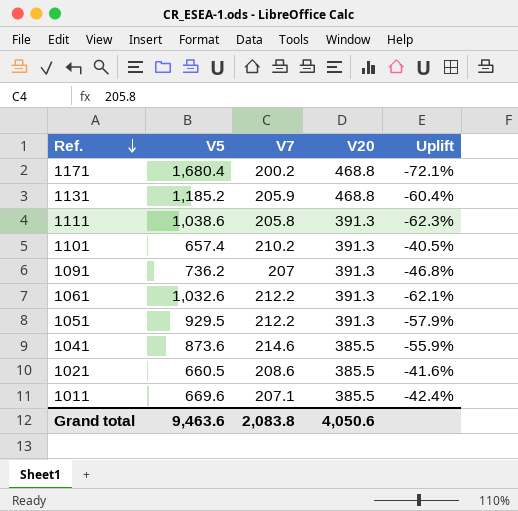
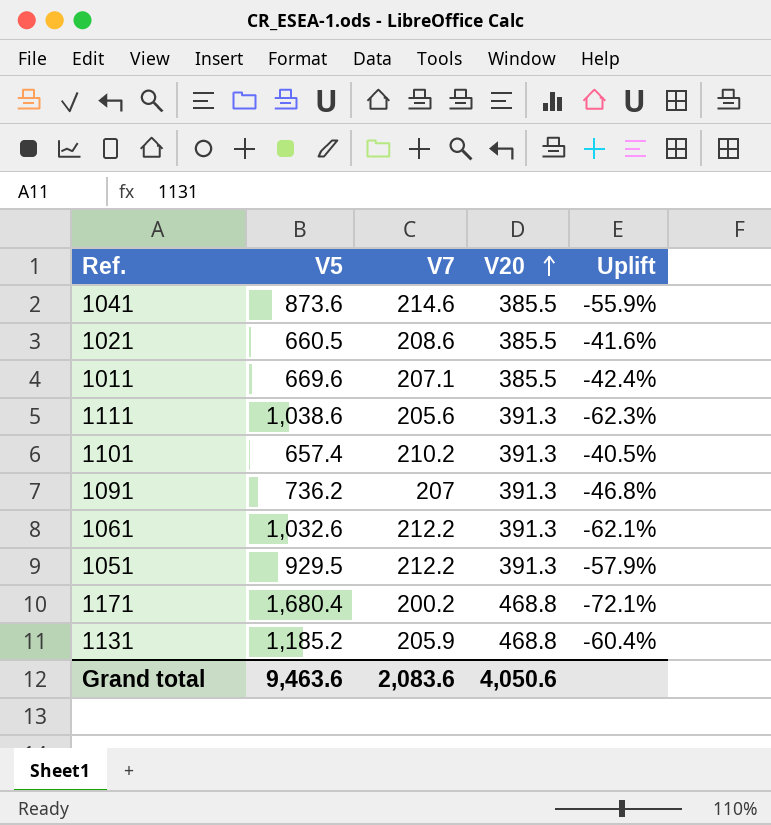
row order: Ref. descending -> V20 ascending
1111 | V7: 205.8 -> 205.6
Grand total | V7: 2,083.8 -> 2,083.6

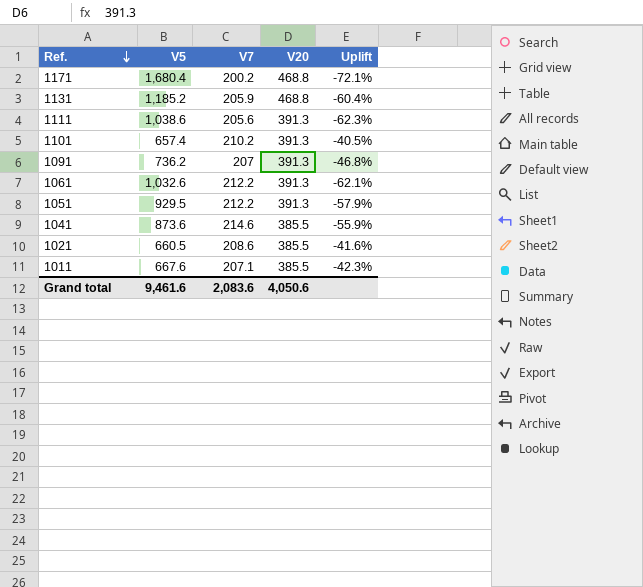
row order: V20 ascending -> Ref. descending
1011 | V5: 669.6 -> 667.6
1011 | Uplift: -42.4% -> -42.3%
Grand total | V5: 9,463.6 -> 9,461.6

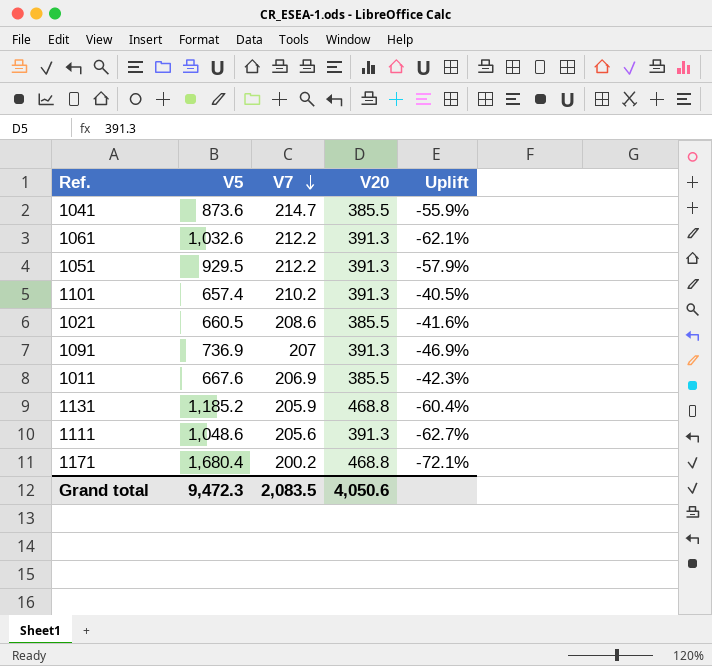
row order: Ref. descending -> V7 descending
1041 | V7: 214.6 -> 214.7
1091 | V5: 736.2 -> 736.9
1091 | Uplift: -46.8% -> -46.9%
1011 | V7: 207.1 -> 206.9
1111 | V5: 1,038.6 -> 1,048.6
1111 | Uplift: -62.3% -> -62.7%
Grand total | V5: 9,461.6 -> 9,472.3
Grand total | V7: 2,083.6 -> 2,083.5

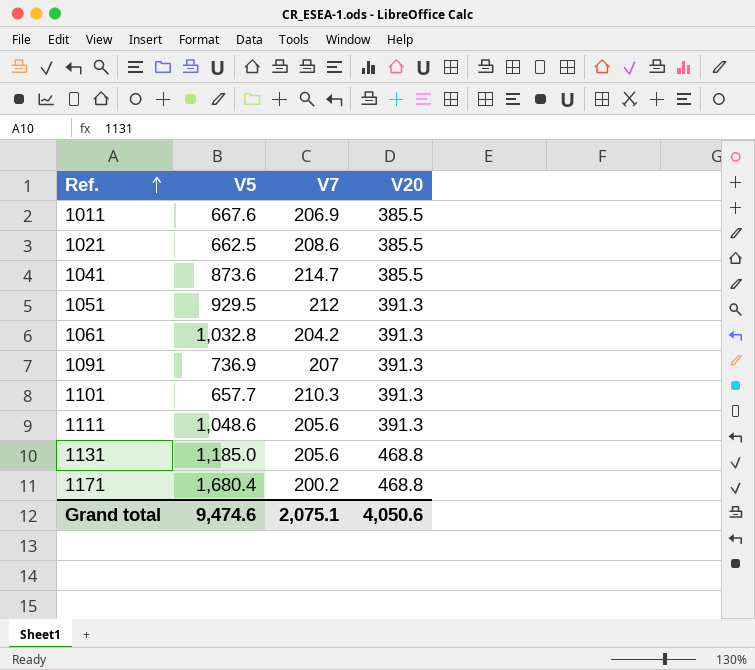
row order: V7 descending -> Ref. ascending
column Uplift | formula: ([V20] - [V5]) / [V5] -> none
1021 | V5: 660.5 -> 662.5
1051 | V7: 212.2 -> 212
1061 | V5: 1,032.6 -> 1,032.8
1061 | V7: 212.2 -> 204.2
1101 | V5: 657.4 -> 657.7
1101 | V7: 210.2 -> 210.3
1131 | V5: 1,185.2 -> 1,185.0
1131 | V7: 205.9 -> 205.6
Grand total | V5: 9,472.3 -> 9,474.6
Grand total | V7: 2,083.5 -> 2,075.1

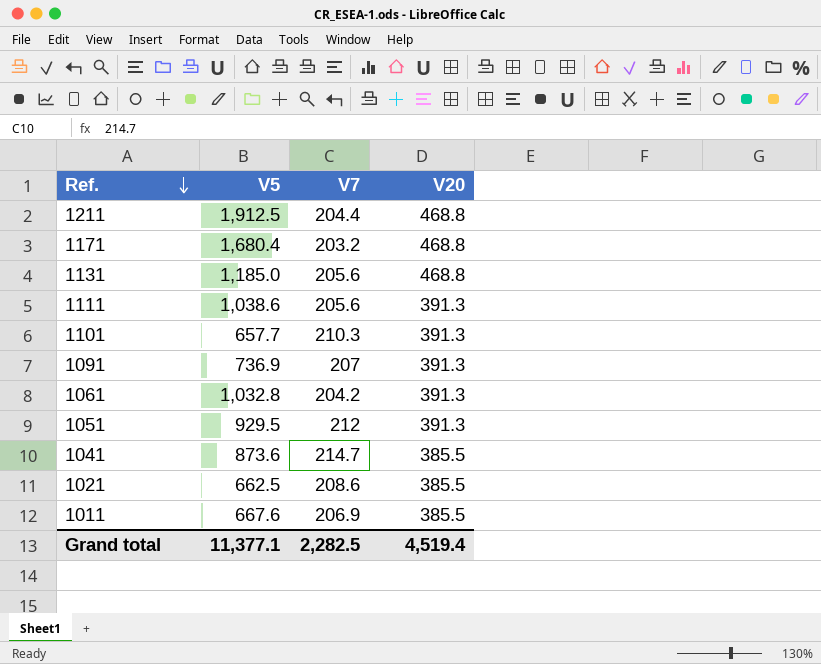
row order: Ref. ascending -> Ref. descending
row 1211: none -> 1,912.5 | 204.4 | 468.8
1171 | V7: 200.2 -> 203.2
1111 | V5: 1,048.6 -> 1,038.6
Grand total | V5: 9,474.6 -> 11,377.1
Grand total | V7: 2,075.1 -> 2,282.5
Grand total | V20: 4,050.6 -> 4,519.4

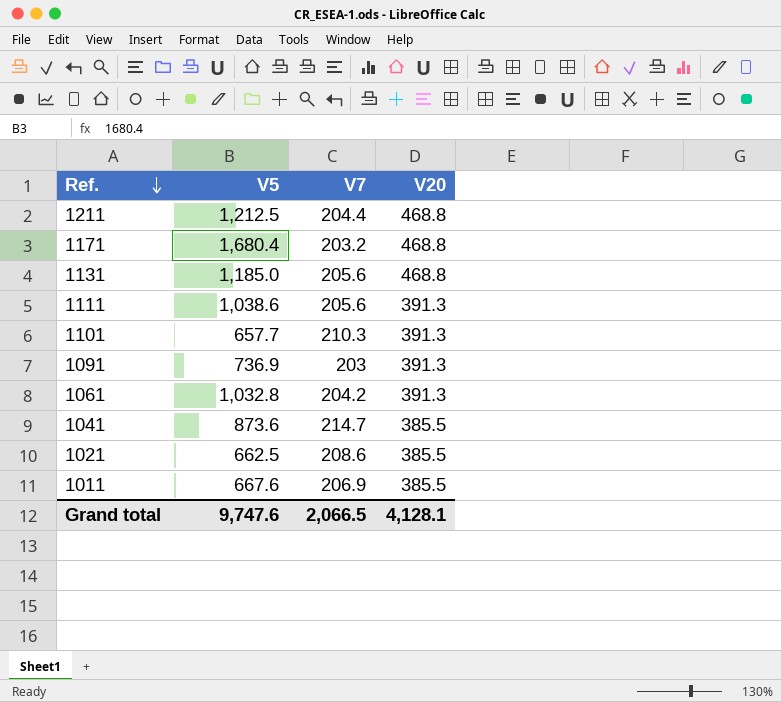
row 1051: 929.5 | 212 | 391.3 -> none
1211 | V5: 1,912.5 -> 1,212.5
1091 | V7: 207 -> 203
Grand total | V5: 11,377.1 -> 9,747.6
Grand total | V7: 2,282.5 -> 2,066.5
Grand total | V20: 4,519.4 -> 4,128.1

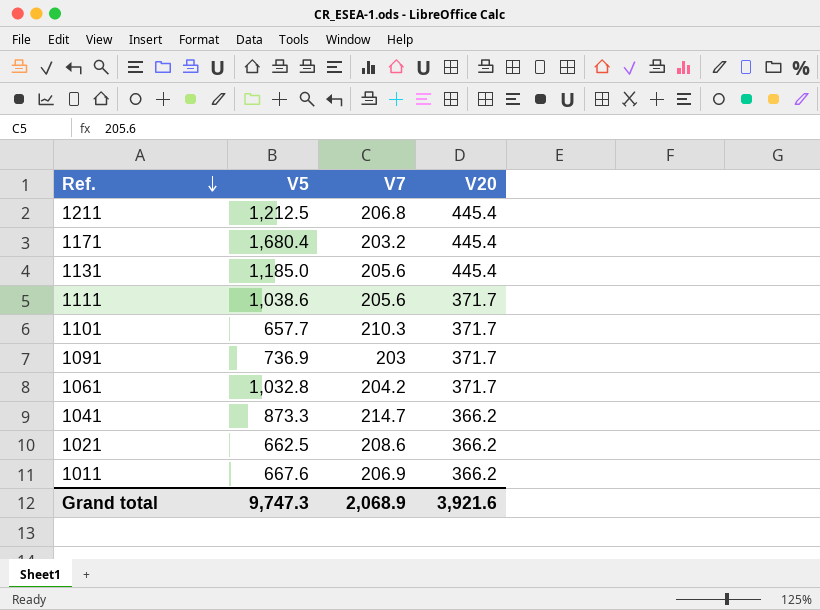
1211 | V7: 204.4 -> 206.8
1211 | V20: 468.8 -> 445.4
1171 | V20: 468.8 -> 445.4
1131 | V20: 468.8 -> 445.4
1111 | V20: 391.3 -> 371.7
1101 | V20: 391.3 -> 371.7
1091 | V20: 391.3 -> 371.7
1061 | V20: 391.3 -> 371.7
1041 | V5: 873.6 -> 873.3
1041 | V20: 385.5 -> 366.2
1021 | V20: 385.5 -> 366.2
1011 | V20: 385.5 -> 366.2
Grand total | V5: 9,747.6 -> 9,747.3
Grand total | V7: 2,066.5 -> 2,068.9
Grand total | V20: 4,128.1 -> 3,921.6

